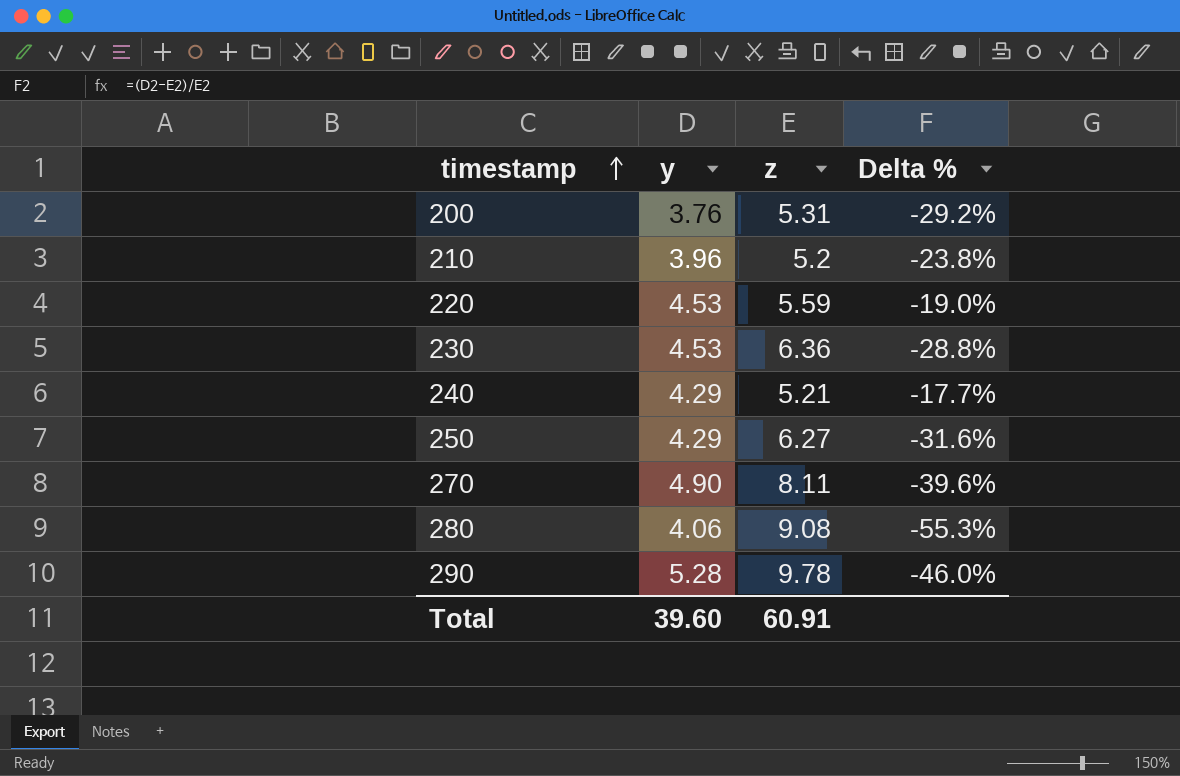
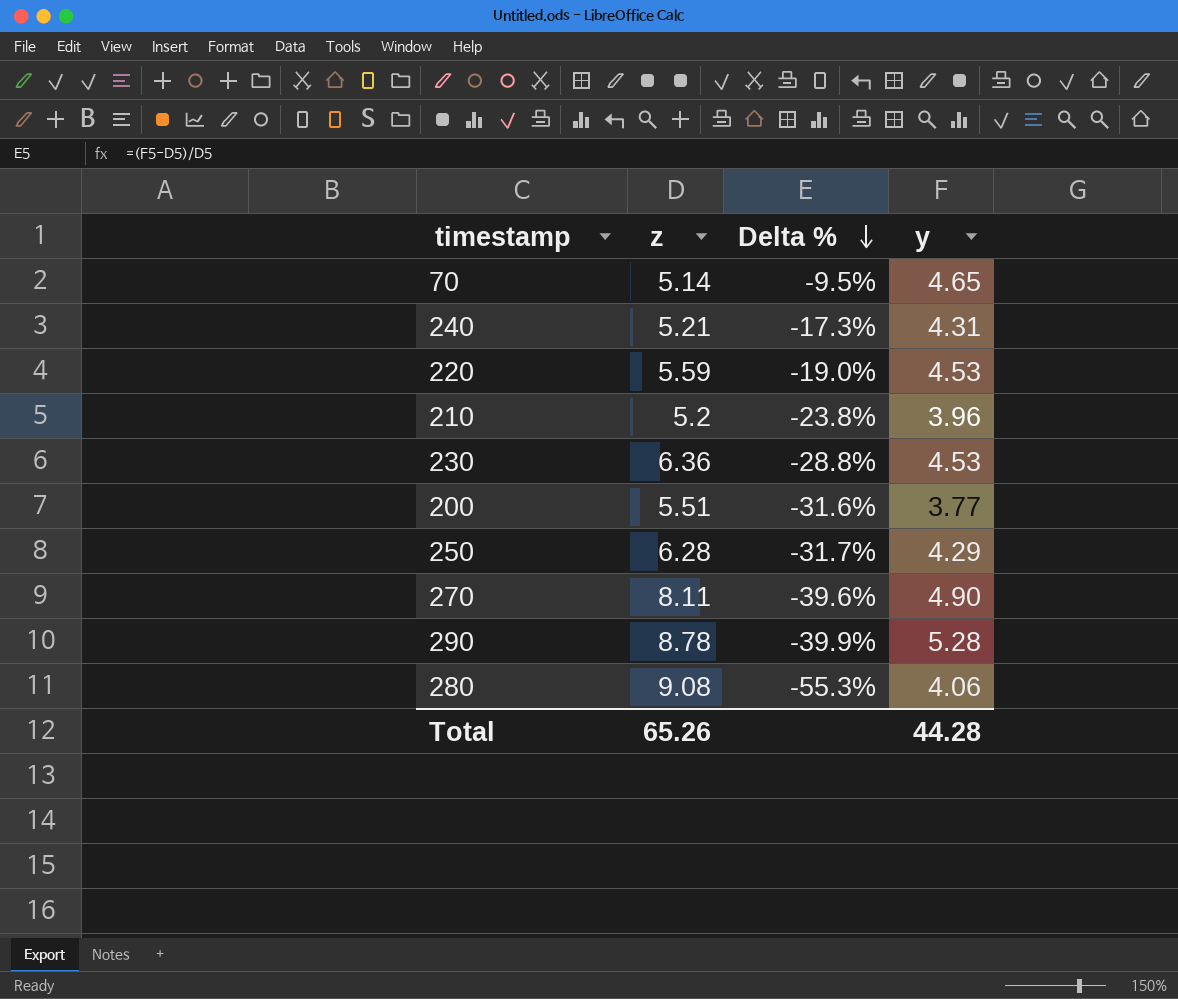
row order: timestamp ascending -> Delta % descending
column y | position: 2 -> 4
row 70: none -> 5.14 | -9.5% | 4.65
240 | Delta %: -17.7% -> -17.3%
240 | y: 4.29 -> 4.31
200 | z: 5.31 -> 5.51
200 | Delta %: -29.2% -> -31.6%
200 | y: 3.76 -> 3.77
250 | z: 6.27 -> 6.28
250 | Delta %: -31.6% -> -31.7%
290 | z: 9.78 -> 8.78
290 | Delta %: -46.0% -> -39.9%
Total | z: 60.91 -> 65.26
Total | y: 39.60 -> 44.28

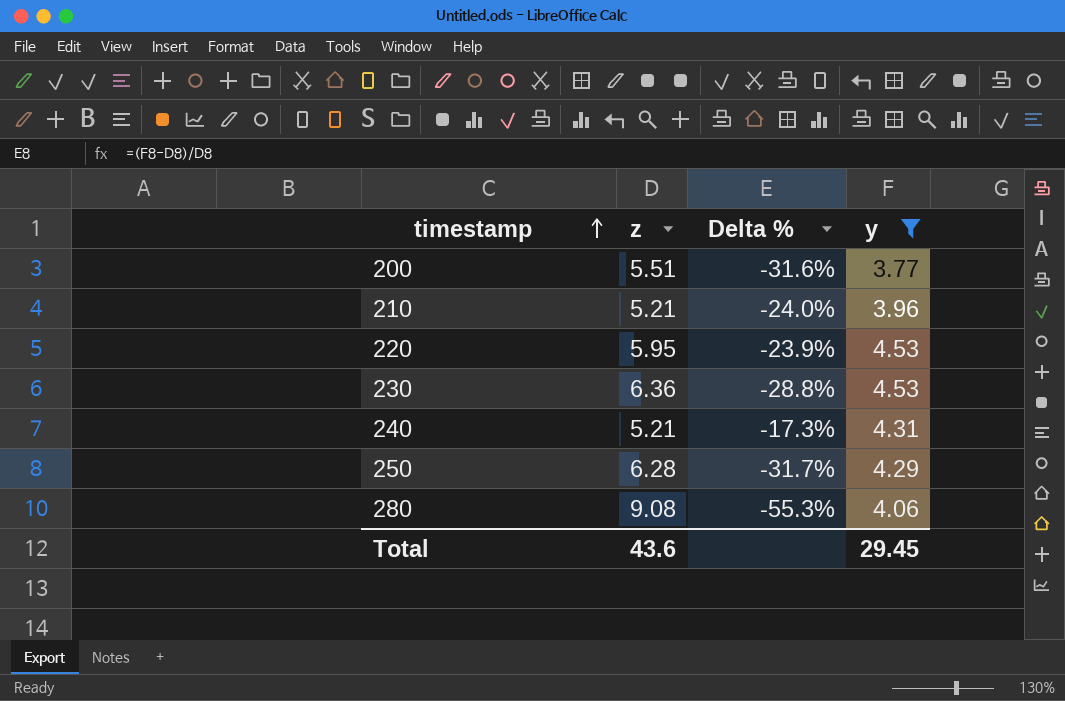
filter: none -> y <= 4.53
row order: Delta % descending -> timestamp ascending
210 | z: 5.2 -> 5.21
210 | Delta %: -23.8% -> -24.0%
220 | z: 5.59 -> 5.95
220 | Delta %: -19.0% -> -23.9%
Total | z: 65.26 -> 43.6
Total | y: 44.28 -> 29.45

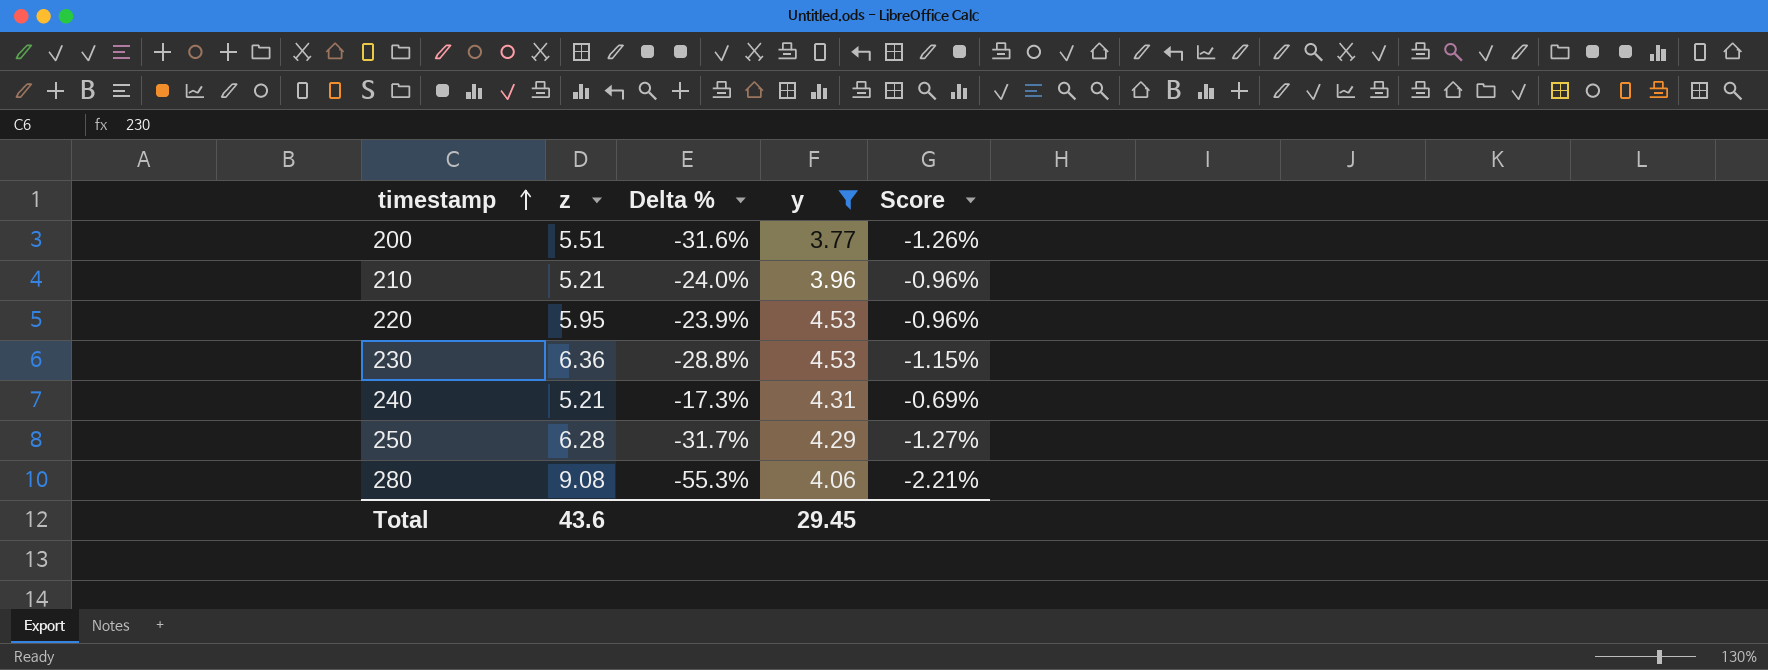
column Score | formula: none -> [Delta %] * 0.04

